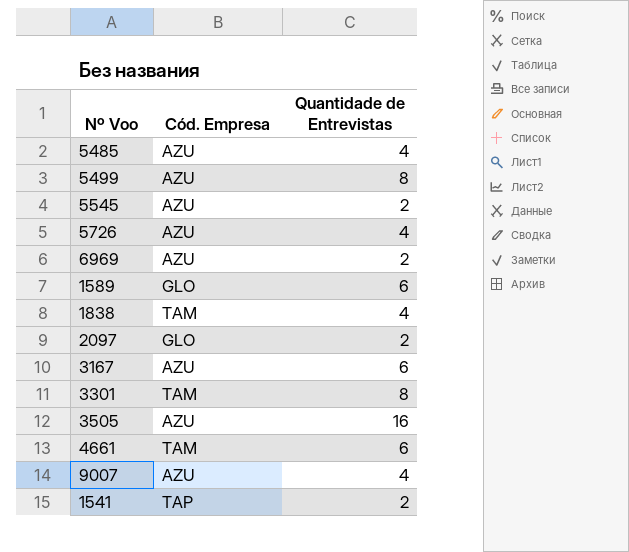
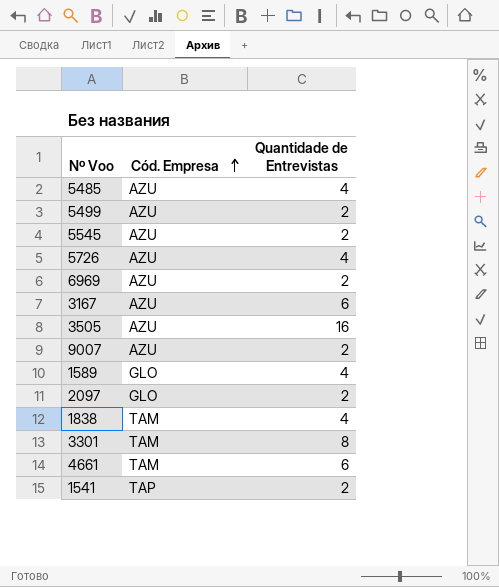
row order: none -> Cód. Empresa ascending
5499 | Quantidade de Entrevistas: 8 -> 2
9007 | Quantidade de Entrevistas: 4 -> 2
1589 | Quantidade de Entrevistas: 6 -> 4

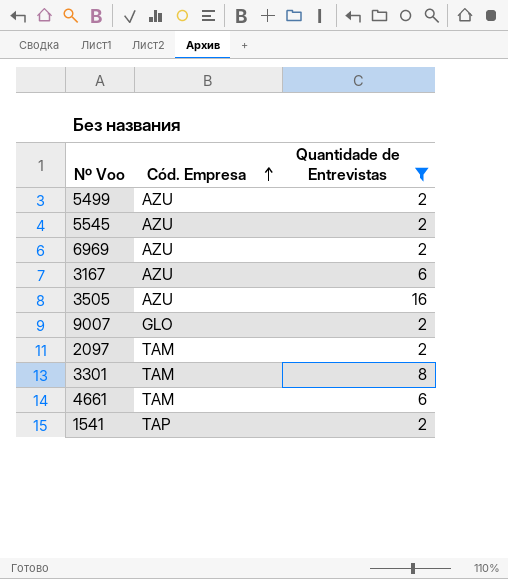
filter: none -> Quantidade de Entrevistas != 4
9007 | Cód. Empresa: AZU -> GLO
2097 | Cód. Empresa: GLO -> TAM

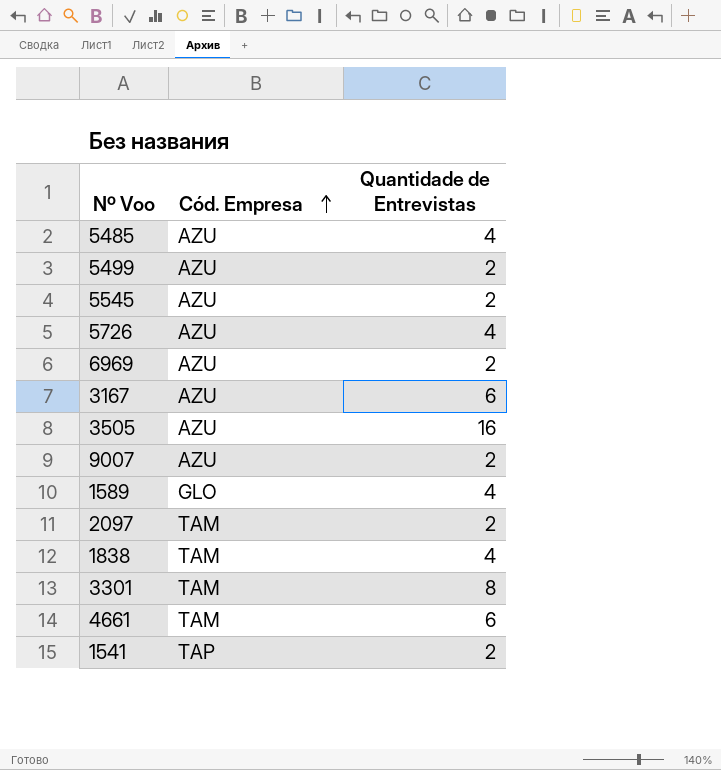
filter: Quantidade de Entrevistas != 4 -> none
9007 | Cód. Empresa: GLO -> AZU

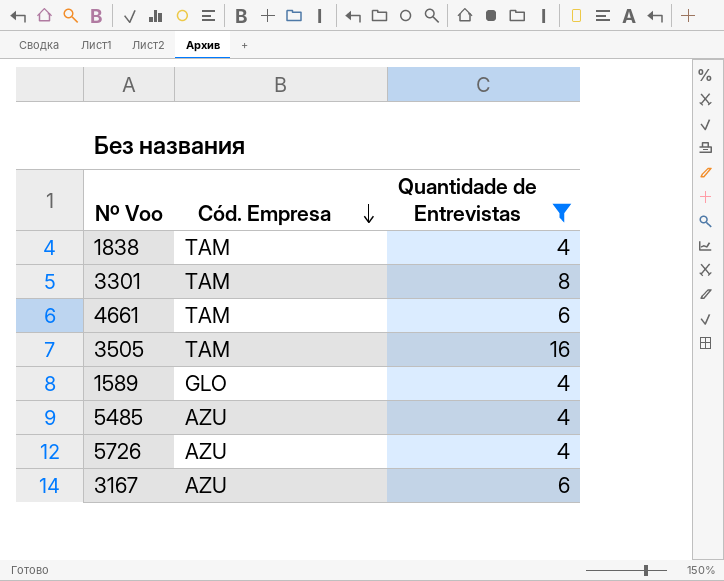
filter: none -> Quantidade de Entrevistas != 2
row order: Cód. Empresa ascending -> Cód. Empresa descending
3505 | Cód. Empresa: AZU -> TAM

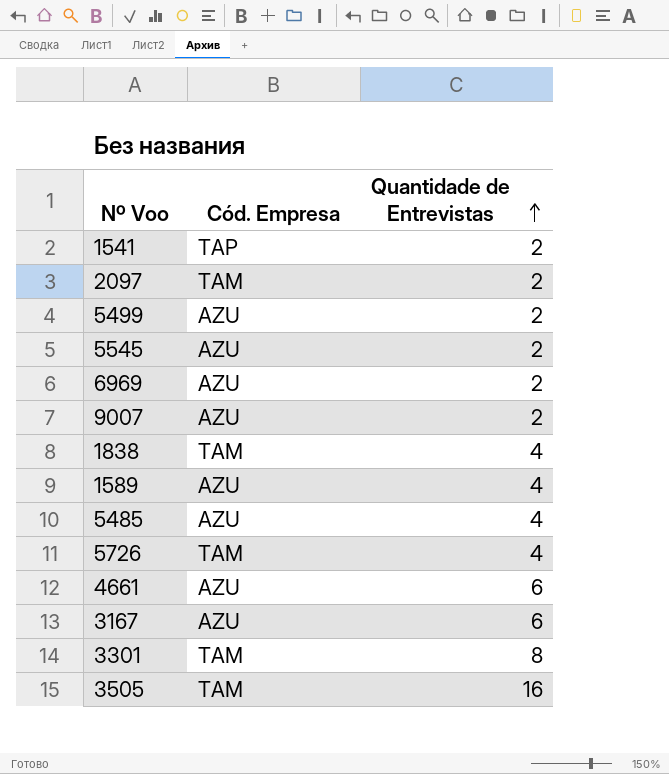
filter: Quantidade de Entrevistas != 2 -> none
row order: Cód. Empresa descending -> Quantidade de Entrevistas ascending
1589 | Cód. Empresa: GLO -> AZU
5726 | Cód. Empresa: AZU -> TAM
4661 | Cód. Empresa: TAM -> AZU

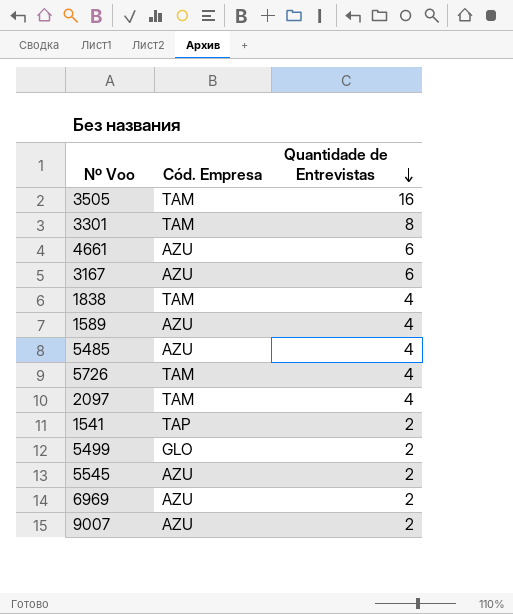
row order: Quantidade de Entrevistas ascending -> Quantidade de Entrevistas descending
2097 | Quantidade de Entrevistas: 2 -> 4
5499 | Cód. Empresa: AZU -> GLO

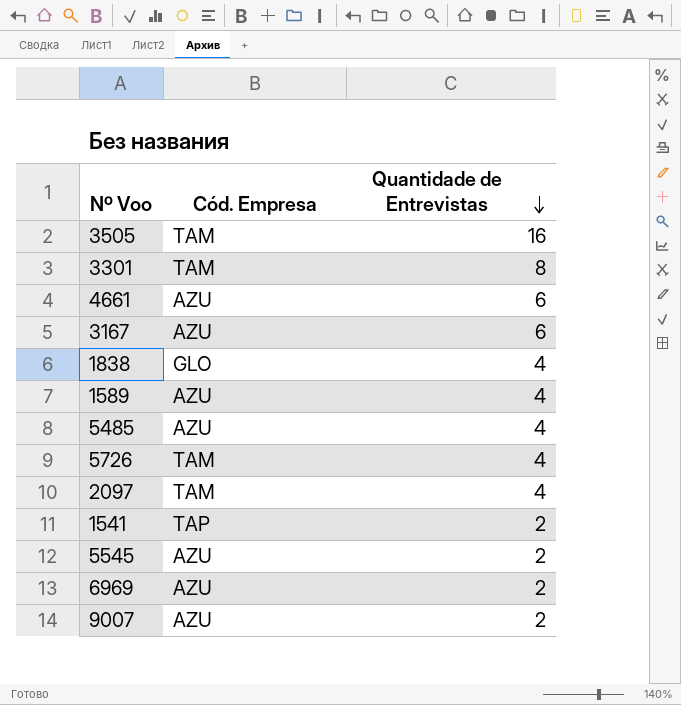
row 5499: GLO | 2 -> none
1838 | Cód. Empresa: TAM -> GLO

